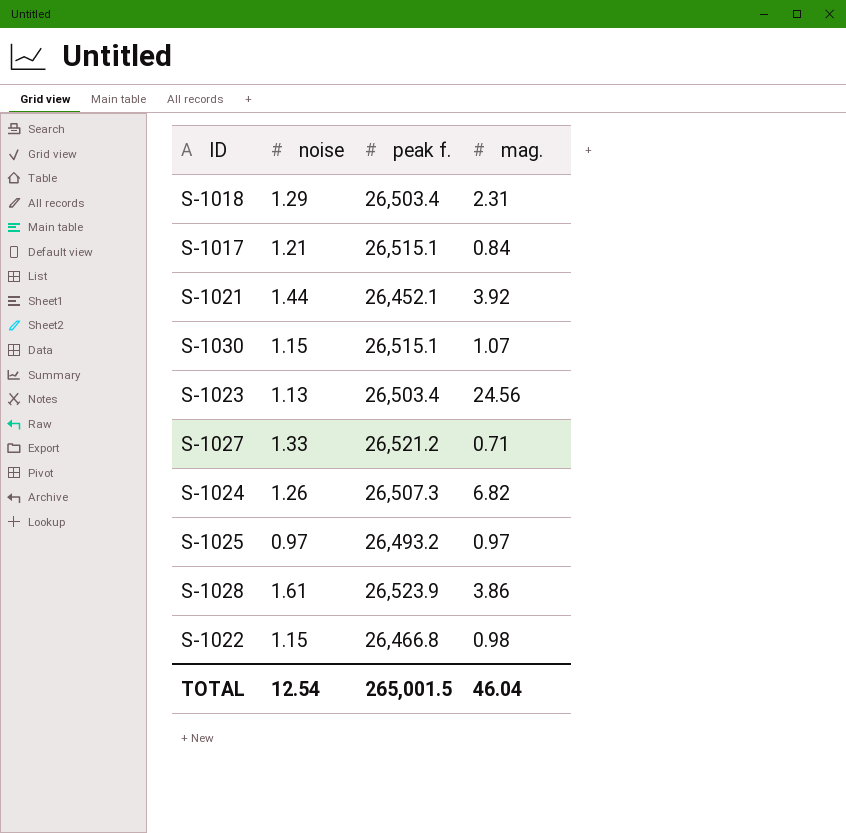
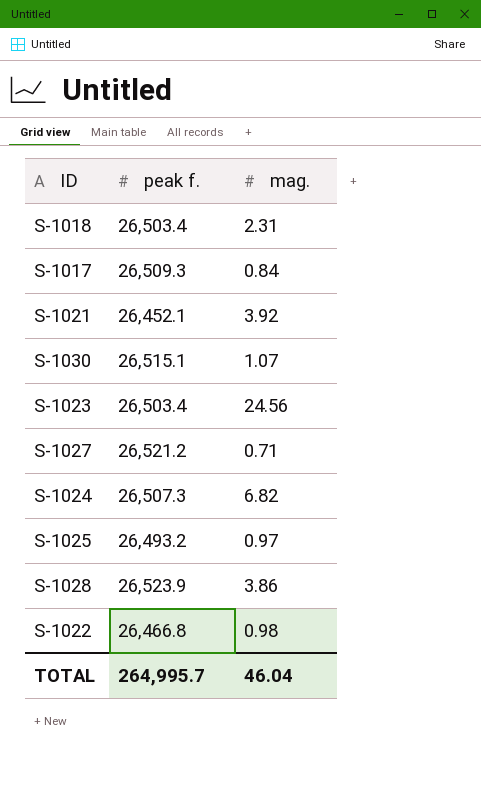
column noise | position: 2 -> none
S-1017 | peak f.: 26,515.1 -> 26,509.3
TOTAL | peak f.: 265,001.5 -> 264,995.7

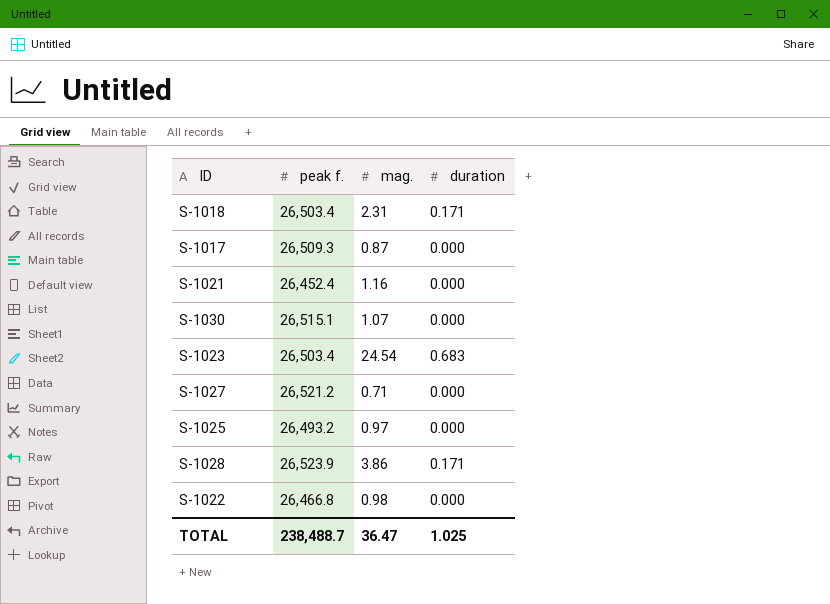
column duration | position: none -> 4
row S-1024: 26,507.3 | 6.82 -> none
S-1017 | mag.: 0.84 -> 0.87
S-1021 | peak f.: 26,452.1 -> 26,452.4
S-1021 | mag.: 3.92 -> 1.16
S-1023 | mag.: 24.56 -> 24.54
TOTAL | peak f.: 264,995.7 -> 238,488.7
TOTAL | mag.: 46.04 -> 36.47

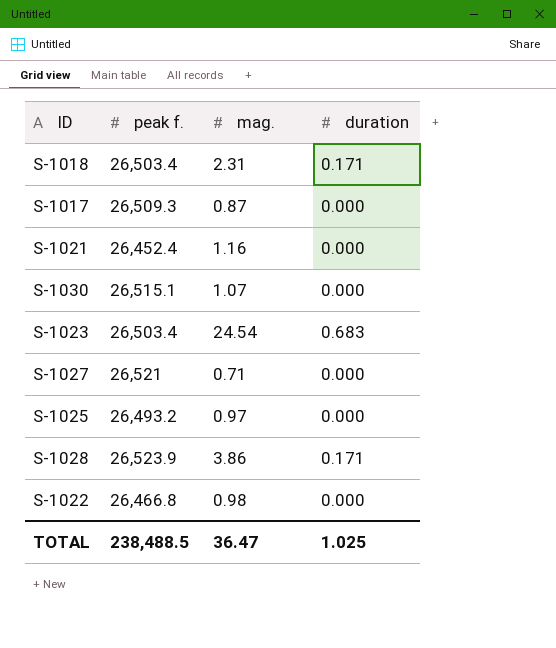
S-1027 | peak f.: 26,521.2 -> 26,521
TOTAL | peak f.: 238,488.7 -> 238,488.5

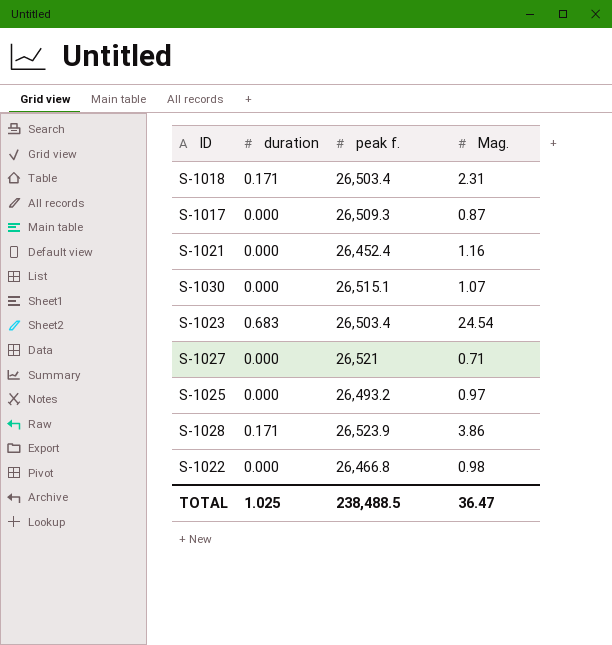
column duration | position: 4 -> 2
column name: mag. -> Mag.

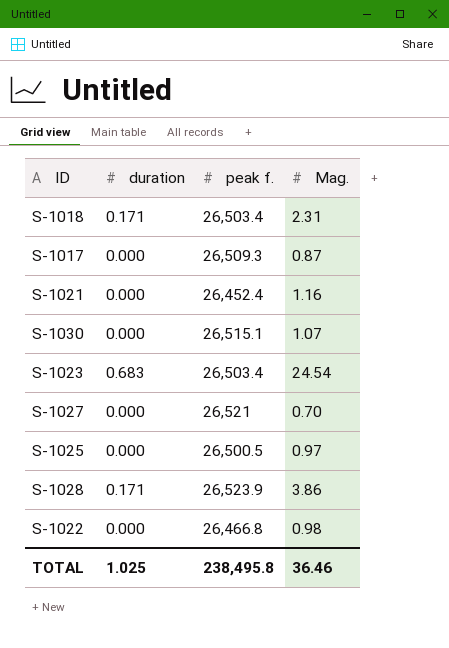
S-1027 | Mag.: 0.71 -> 0.70
S-1025 | peak f.: 26,493.2 -> 26,500.5
TOTAL | peak f.: 238,488.5 -> 238,495.8
TOTAL | Mag.: 36.47 -> 36.46

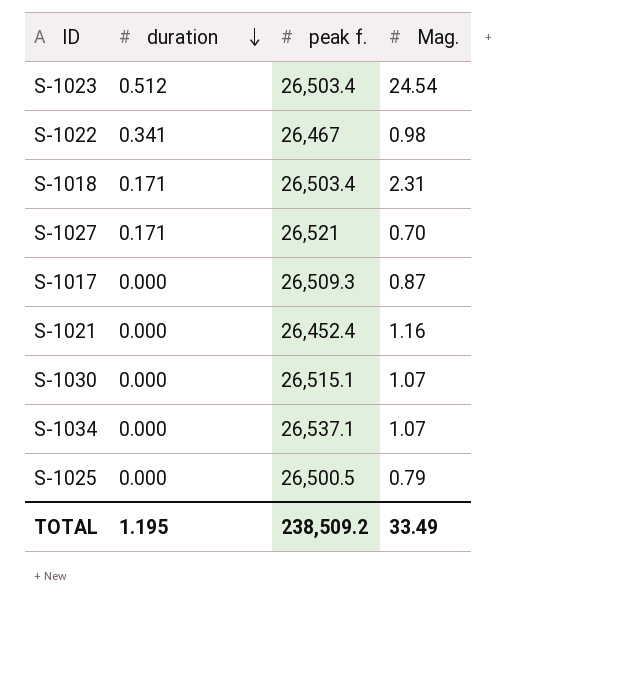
row order: none -> duration descending
row S-1028: 0.171 | 26,523.9 | 3.86 -> none
S-1023 | duration: 0.683 -> 0.512
S-1022 | duration: 0.000 -> 0.341
S-1022 | peak f.: 26,466.8 -> 26,467
S-1027 | duration: 0.000 -> 0.171
row S-1034: none -> 0.000 | 26,537.1 | 1.07
S-1025 | Mag.: 0.97 -> 0.79
TOTAL | duration: 1.025 -> 1.195
TOTAL | peak f.: 238,495.8 -> 238,509.2
TOTAL | Mag.: 36.46 -> 33.49

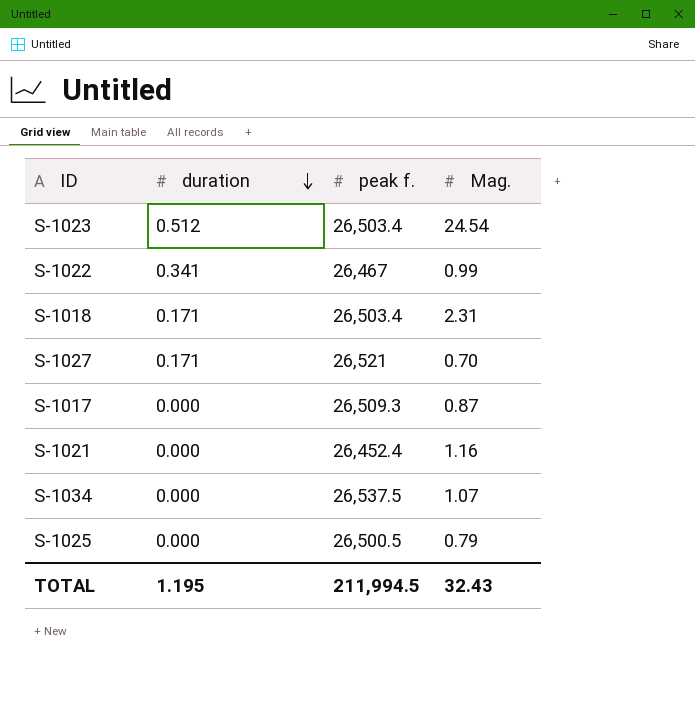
row S-1030: 0.000 | 26,515.1 | 1.07 -> none
S-1022 | Mag.: 0.98 -> 0.99
S-1034 | peak f.: 26,537.1 -> 26,537.5
TOTAL | peak f.: 238,509.2 -> 211,994.5
TOTAL | Mag.: 33.49 -> 32.43

